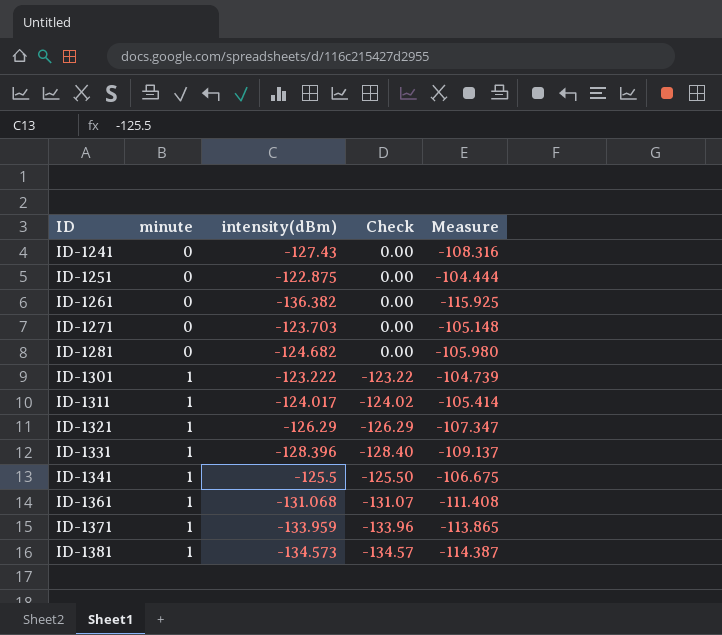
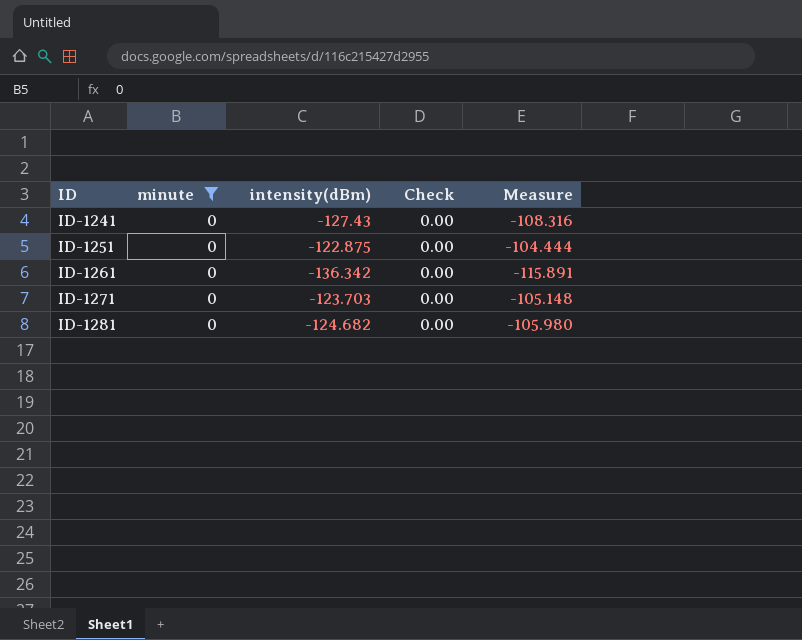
filter: none -> minute = 0
ID-1261 | intensity(dBm): -136.382 -> -136.342
ID-1261 | Measure: -115.925 -> -115.891

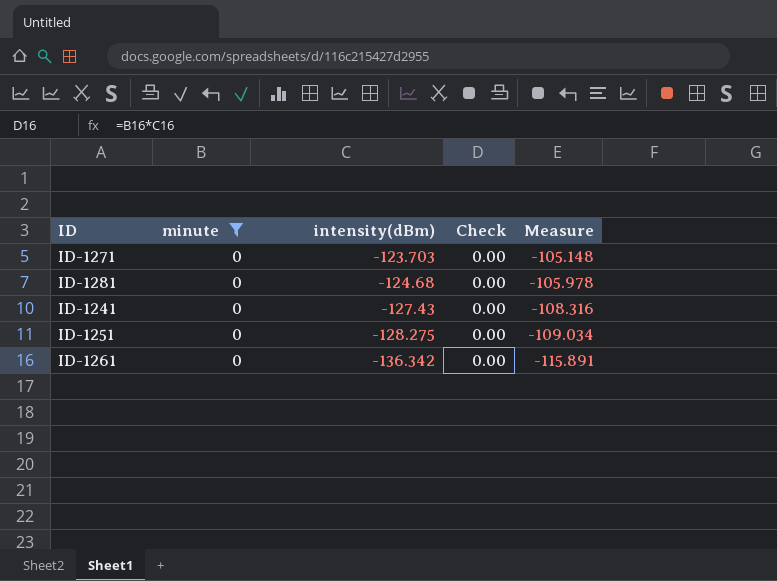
row order: ID ascending -> intensity(dBm) descending
ID-1281 | intensity(dBm): -124.682 -> -124.68
ID-1281 | Measure: -105.980 -> -105.978
ID-1251 | intensity(dBm): -122.875 -> -128.275
ID-1251 | Measure: -104.444 -> -109.034

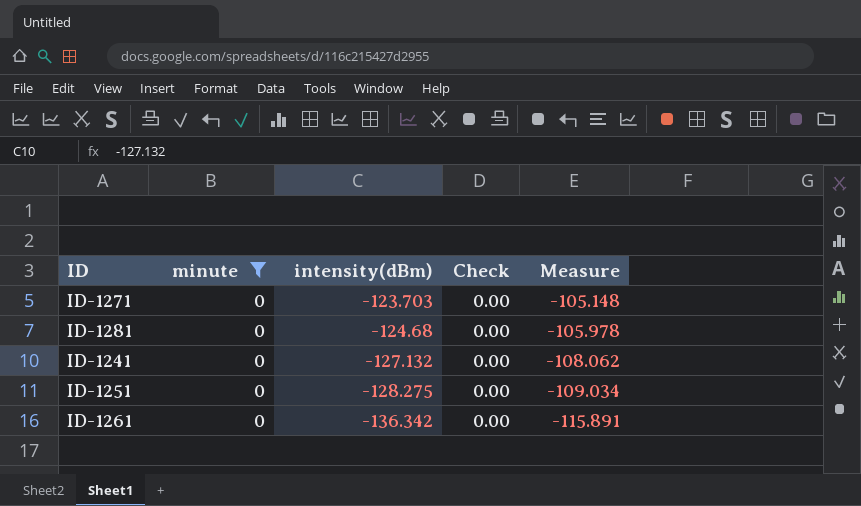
ID-1241 | intensity(dBm): -127.43 -> -127.132
ID-1241 | Measure: -108.316 -> -108.062

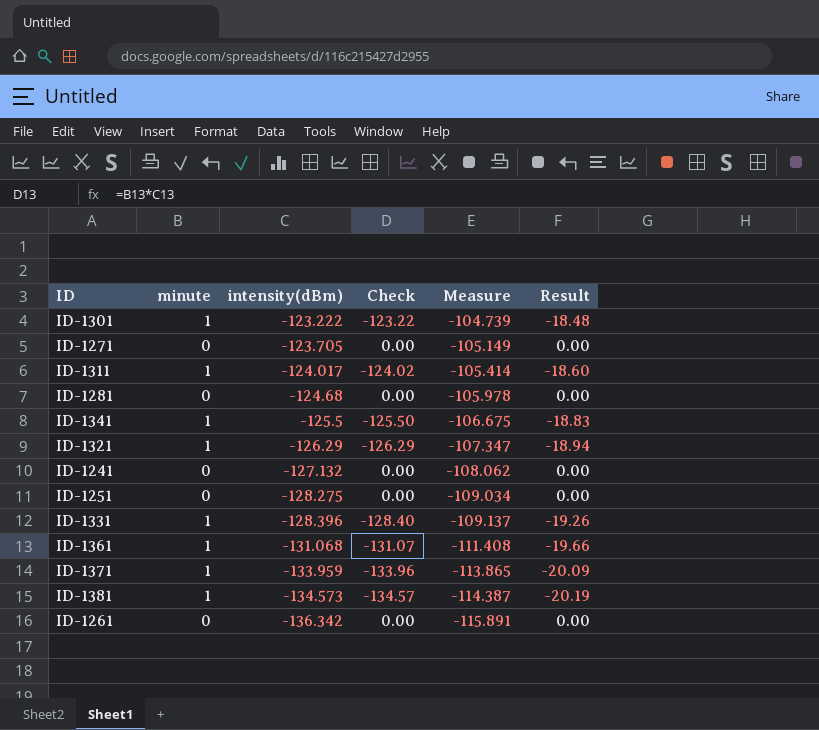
filter: minute = 0 -> none
column Result | formula: none -> [Check] * 0.15
ID-1271 | intensity(dBm): -123.703 -> -123.705
ID-1271 | Measure: -105.148 -> -105.149

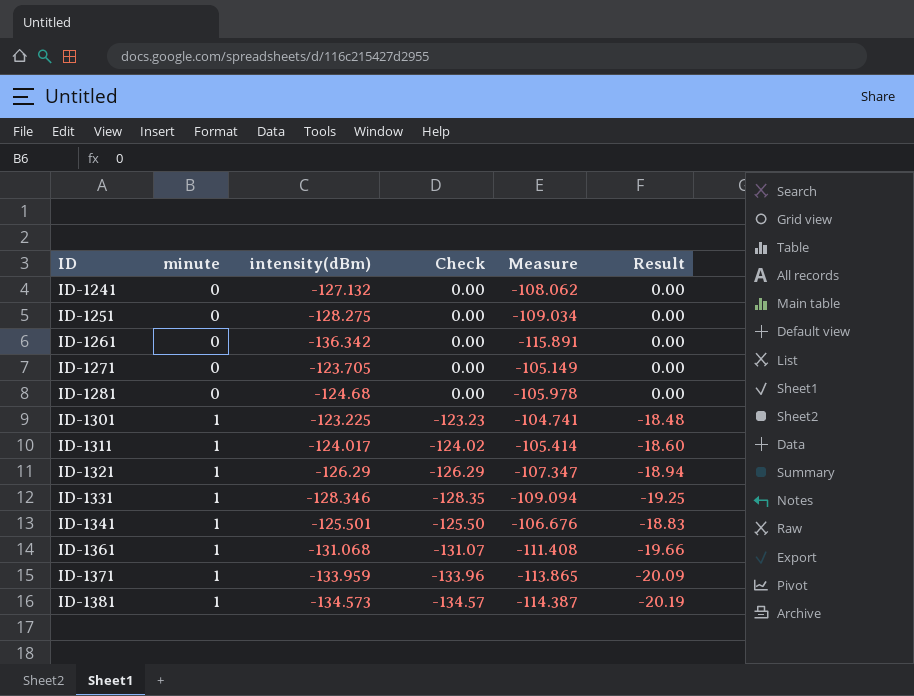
row order: intensity(dBm) descending -> ID ascending
ID-1301 | intensity(dBm): -123.222 -> -123.225
ID-1301 | Check: -123.22 -> -123.23
ID-1301 | Measure: -104.739 -> -104.741
ID-1331 | intensity(dBm): -128.396 -> -128.346
ID-1331 | Check: -128.40 -> -128.35
ID-1331 | Measure: -109.137 -> -109.094
ID-1331 | Result: -19.26 -> -19.25
ID-1341 | intensity(dBm): -125.5 -> -125.501
ID-1341 | Measure: -106.675 -> -106.676

